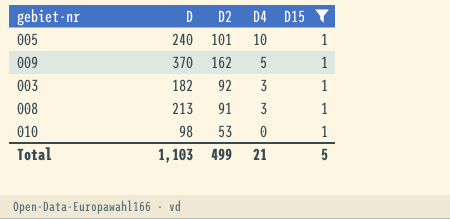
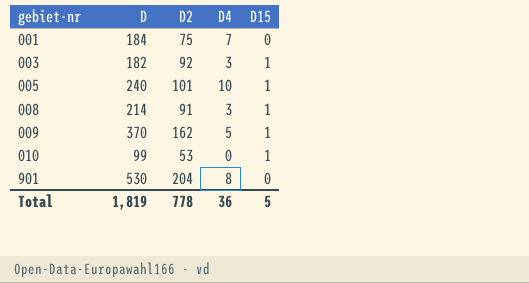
filter: D15 = 1 -> none
row order: D4 descending -> gebiet-nr ascending
008 | D: 213 -> 214
010 | D: 98 -> 99
Total | D: 1,103 -> 1,819
Total | D2: 499 -> 778
Total | D4: 21 -> 36

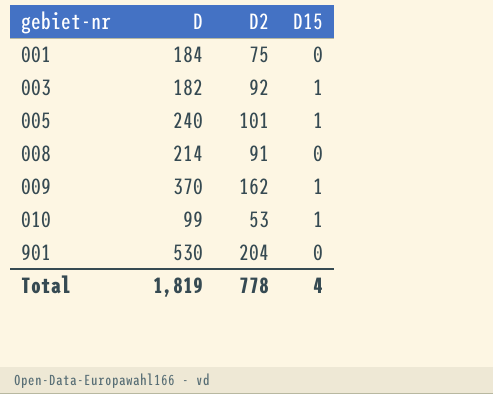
column D4 | position: 4 -> none
008 | D15: 1 -> 0
Total | D15: 5 -> 4

